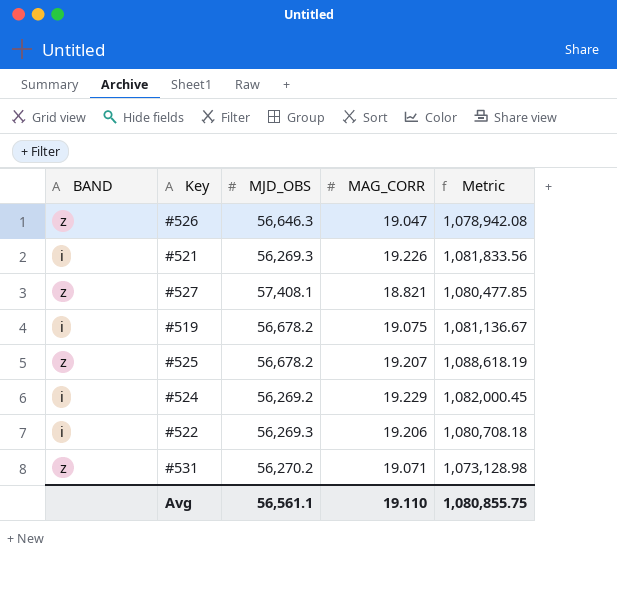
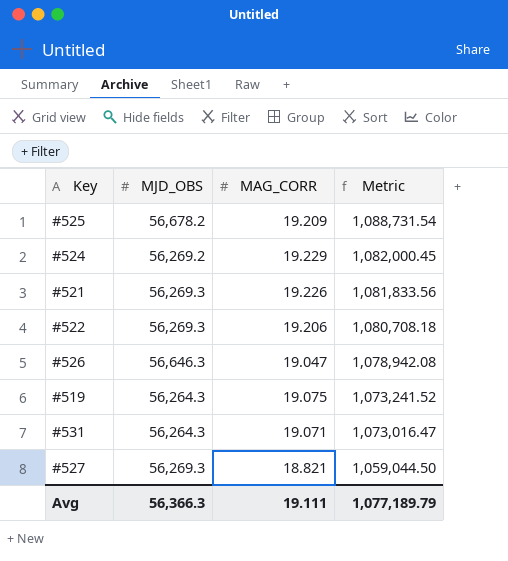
row order: none -> Metric descending
column BAND | position: 1 -> none
#525 | MAG_CORR: 19.207 -> 19.209
#525 | Metric: 1,088,618.19 -> 1,088,731.54
#519 | MJD_OBS: 56,678.2 -> 56,264.3
#519 | Metric: 1,081,136.67 -> 1,073,241.52
#531 | MJD_OBS: 56,270.2 -> 56,264.3
#531 | Metric: 1,073,128.98 -> 1,073,016.47
#527 | MJD_OBS: 57,408.1 -> 56,269.3
#527 | Metric: 1,080,477.85 -> 1,059,044.50
Avg | MJD_OBS: 56,561.1 -> 56,366.3
Avg | MAG_CORR: 19.110 -> 19.111
Avg | Metric: 1,080,855.75 -> 1,077,189.79

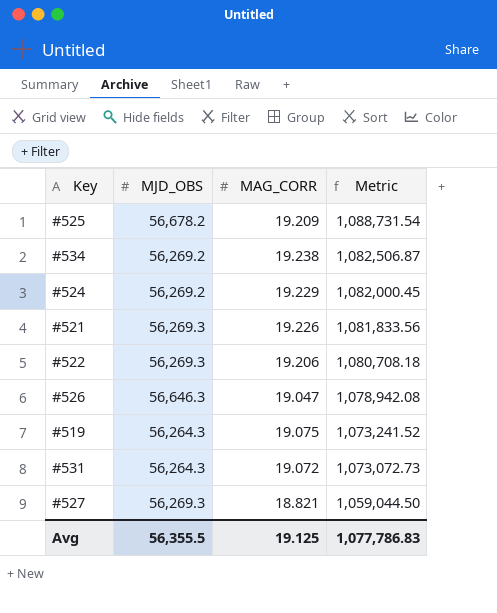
row #534: none -> 56,269.2 | 19.238 | 1,082,506.87
#531 | MAG_CORR: 19.071 -> 19.072
#531 | Metric: 1,073,016.47 -> 1,073,072.73
Avg | MJD_OBS: 56,366.3 -> 56,355.5
Avg | MAG_CORR: 19.111 -> 19.125
Avg | Metric: 1,077,189.79 -> 1,077,786.83

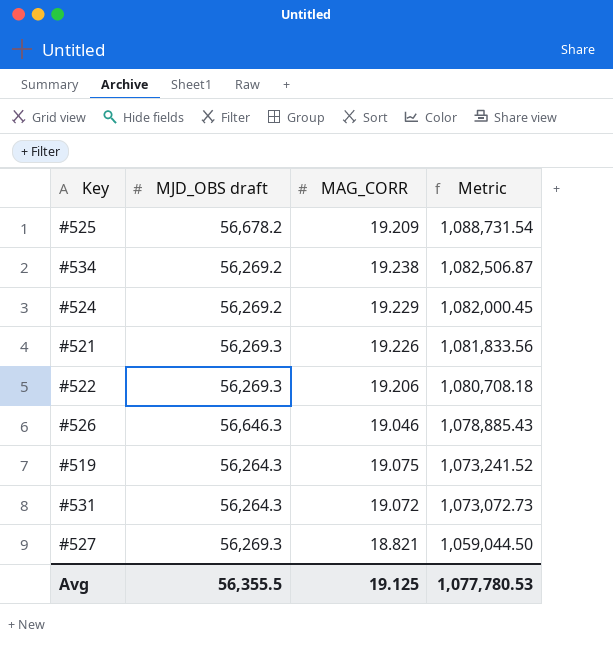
column name: MJD_OBS -> MJD_OBS draft
#526 | MAG_CORR: 19.047 -> 19.046
#526 | Metric: 1,078,942.08 -> 1,078,885.43
Avg | Metric: 1,077,786.83 -> 1,077,780.53

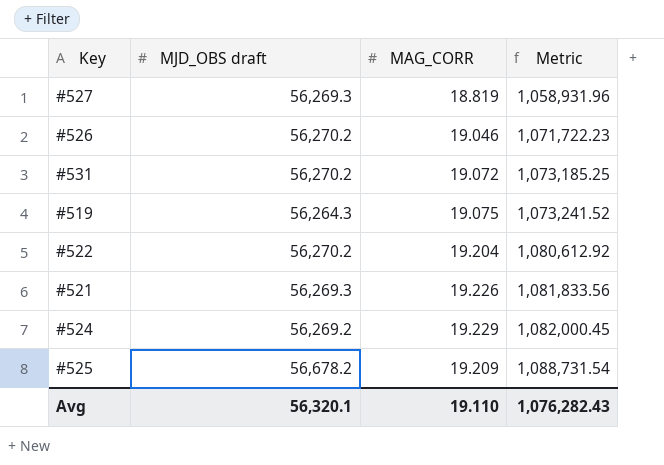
row order: Metric descending -> Metric ascending
row #534: 56,269.2 | 19.238 | 1,082,506.87 -> none
#527 | MAG_CORR: 18.821 -> 18.819
#527 | Metric: 1,059,044.50 -> 1,058,931.96
#526 | MJD_OBS draft: 56,646.3 -> 56,270.2
#526 | Metric: 1,078,885.43 -> 1,071,722.23
#531 | MJD_OBS draft: 56,264.3 -> 56,270.2
#531 | Metric: 1,073,072.73 -> 1,073,185.25
#522 | MJD_OBS draft: 56,269.3 -> 56,270.2
#522 | MAG_CORR: 19.206 -> 19.204
#522 | Metric: 1,080,708.18 -> 1,080,612.92
Avg | MJD_OBS draft: 56,355.5 -> 56,320.1
Avg | MAG_CORR: 19.125 -> 19.110
Avg | Metric: 1,077,780.53 -> 1,076,282.43

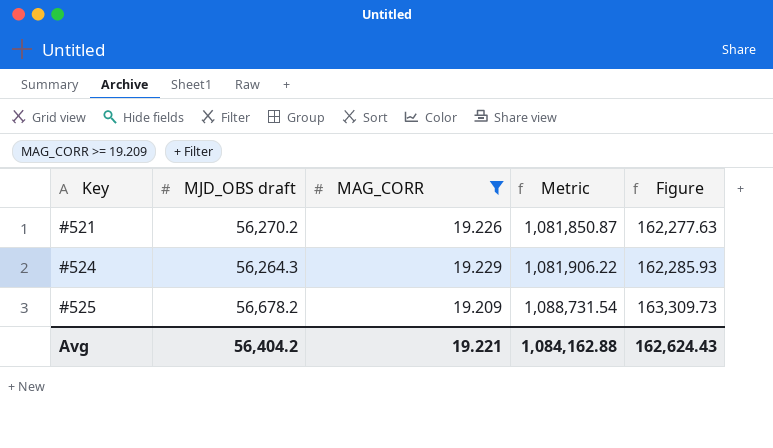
filter: none -> MAG_CORR >= 19.209
column Figure | formula: none -> [Metric] * 0.15
#521 | MJD_OBS draft: 56,269.3 -> 56,270.2
#521 | Metric: 1,081,833.56 -> 1,081,850.87
#524 | MJD_OBS draft: 56,269.2 -> 56,264.3
#524 | Metric: 1,082,000.45 -> 1,081,906.22
Avg | MJD_OBS draft: 56,320.1 -> 56,404.2
Avg | MAG_CORR: 19.110 -> 19.221
Avg | Metric: 1,076,282.43 -> 1,084,162.88

